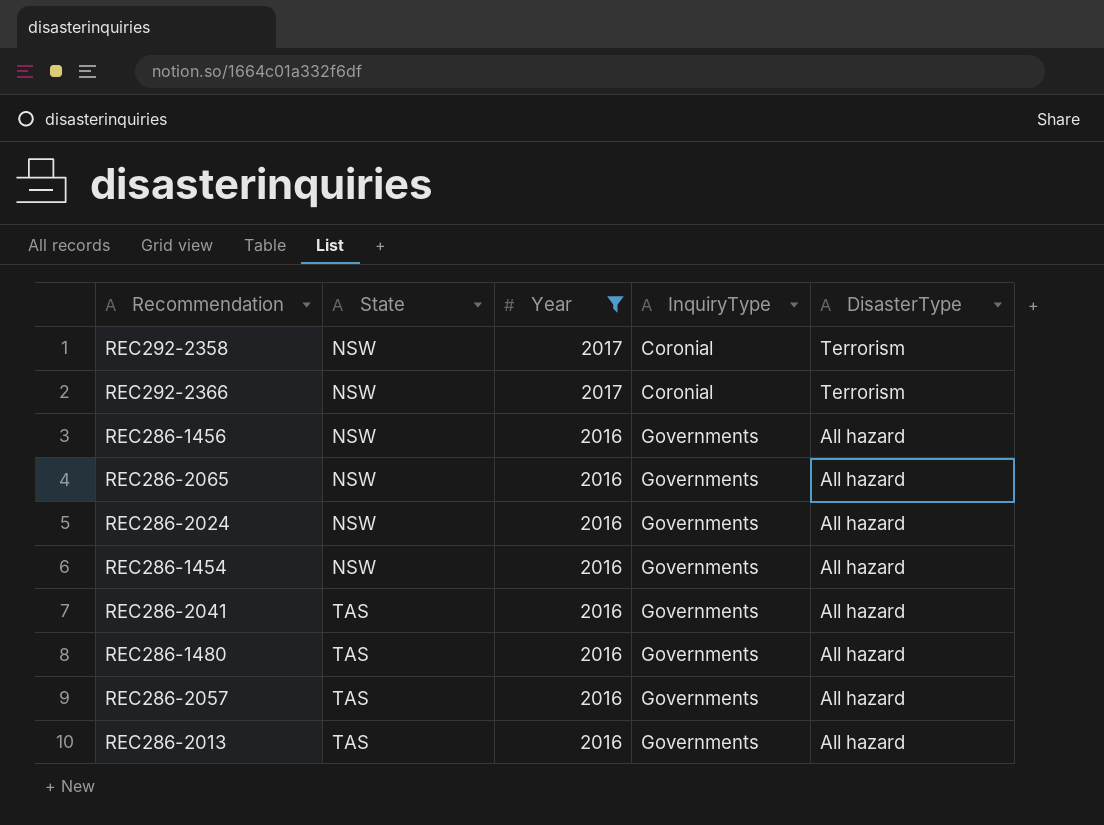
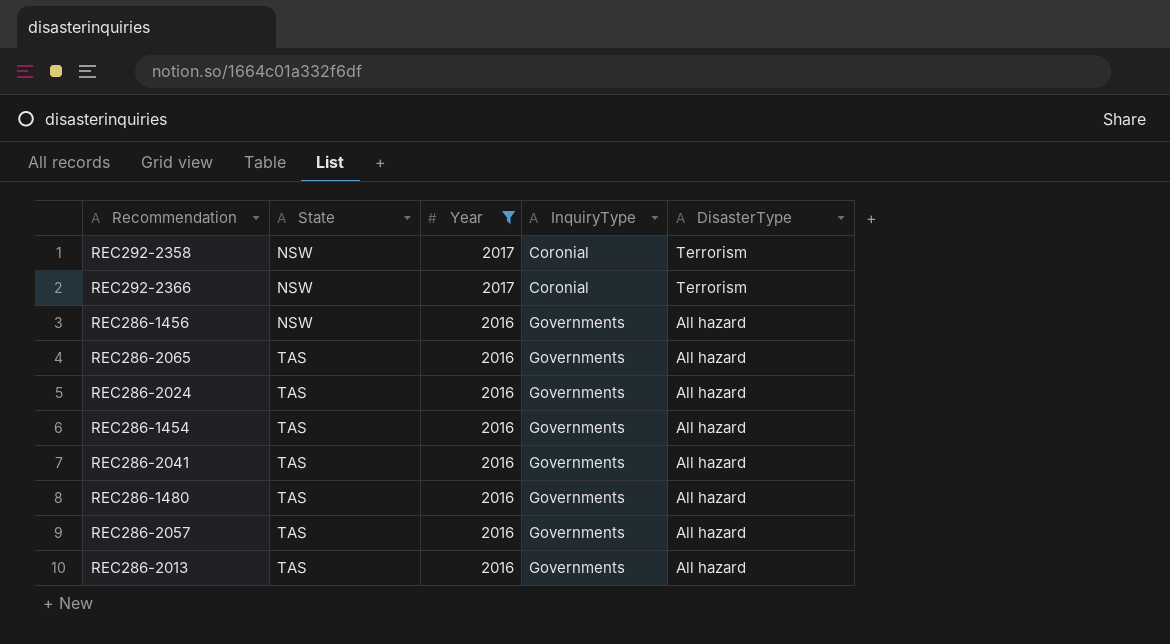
REC286-2065 | State: NSW -> TAS
REC286-2024 | State: NSW -> TAS
REC286-1454 | State: NSW -> TAS

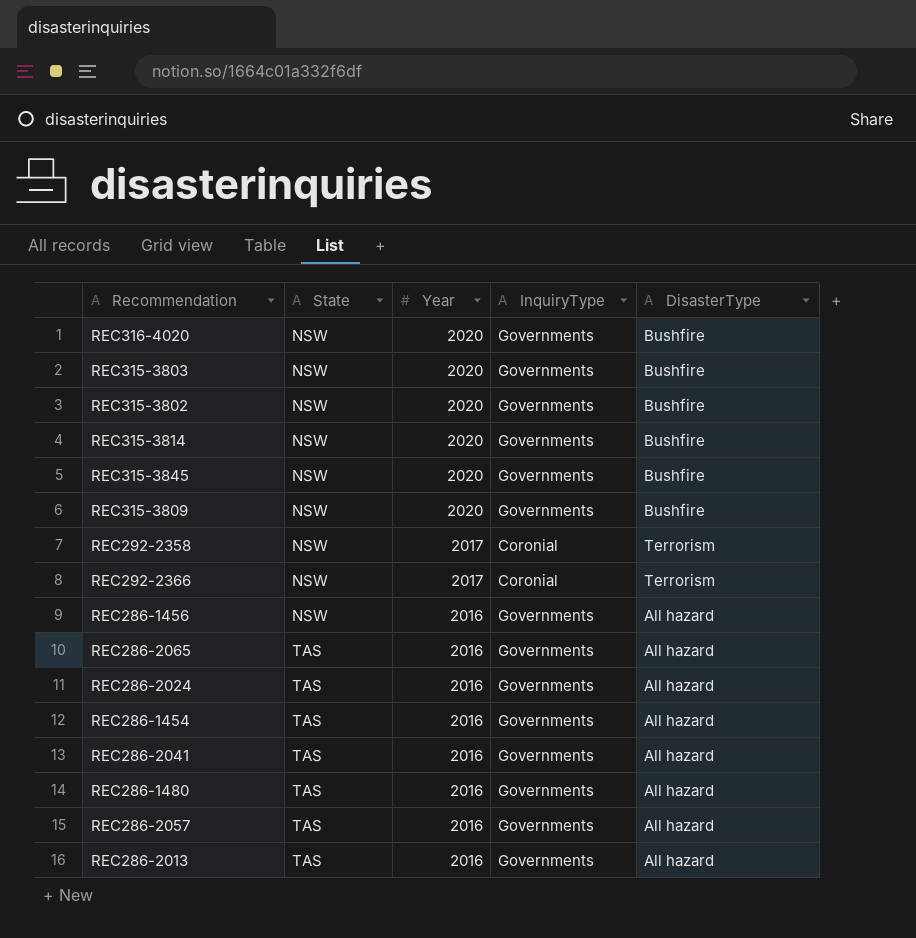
filter: Year != 2020 -> none

